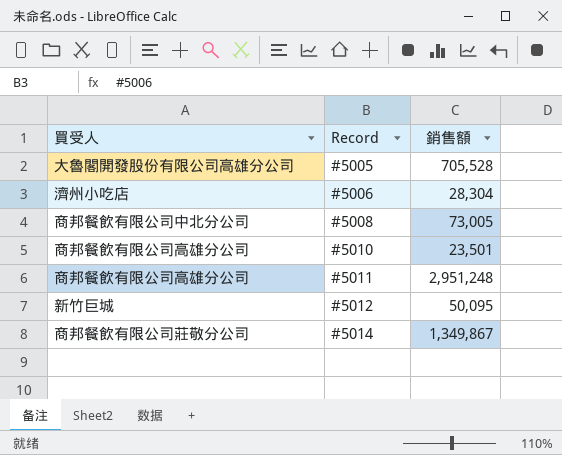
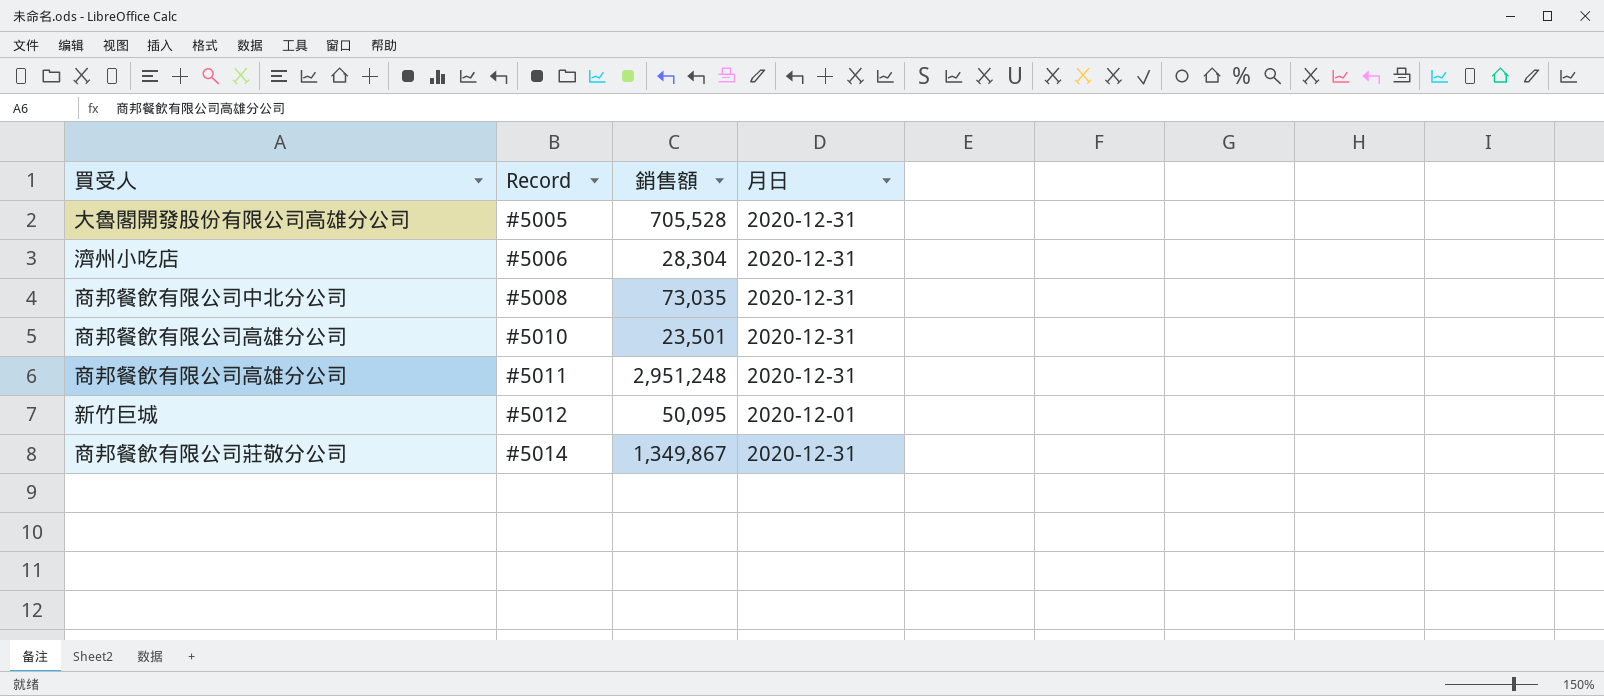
column 月日 | position: none -> 4
#5008 | 銷售額: 73,005 -> 73,035

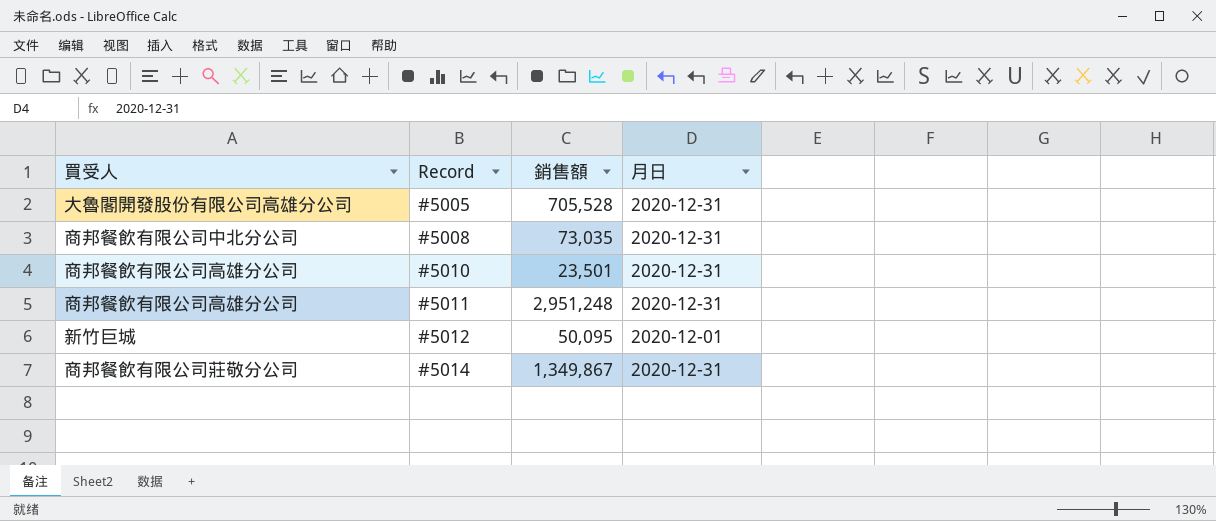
row #5006: 濟州小吃店 | 28,304 | 2020-12-31 -> none

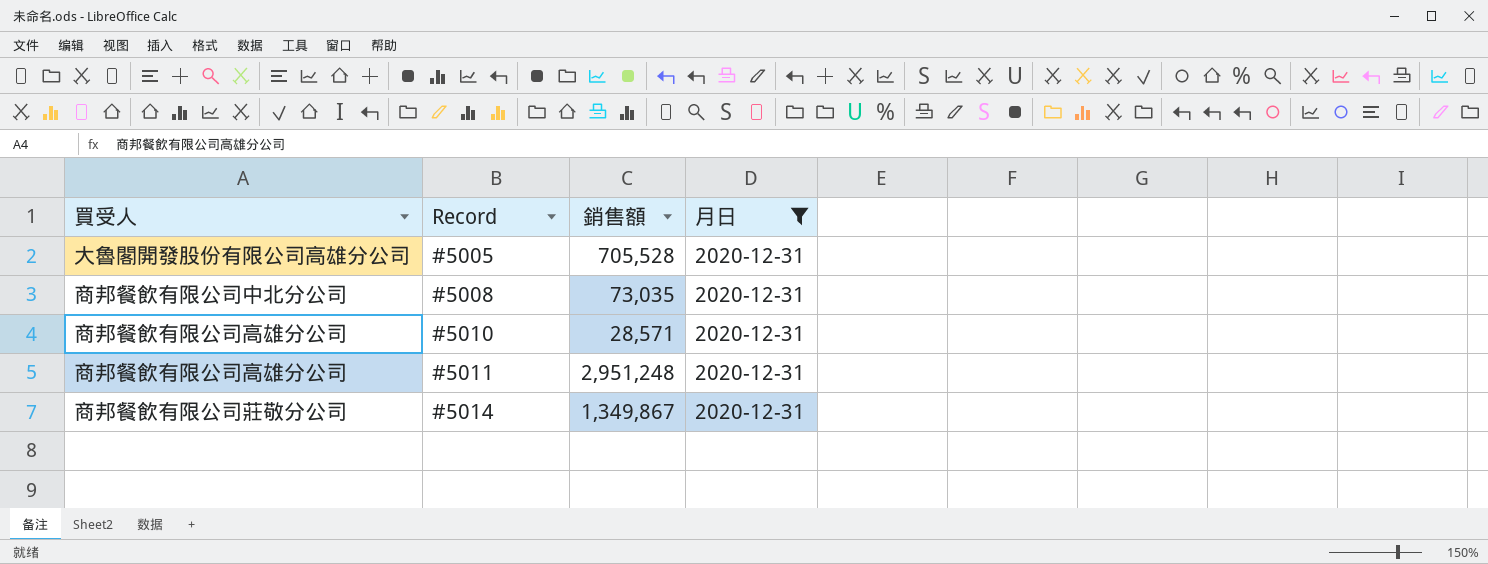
filter: none -> 月日 = 2020-12-31
#5010 | 銷售額: 23,501 -> 28,571

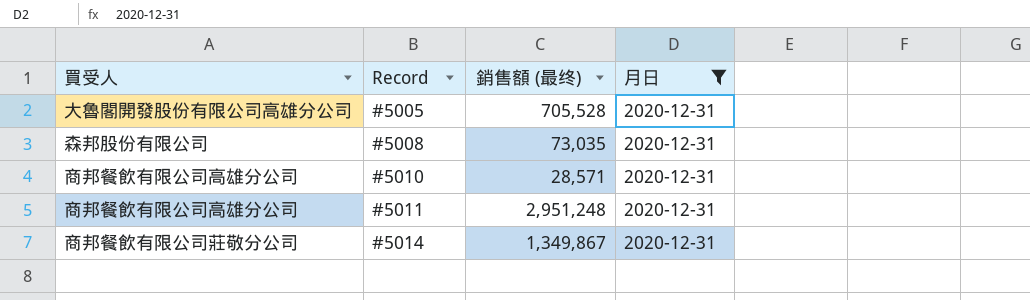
column name: 銷售額 -> 銷售額 (最终)
#5008 | 買受人: 商邦餐飲有限公司中北分公司 -> 森邦股份有限公司

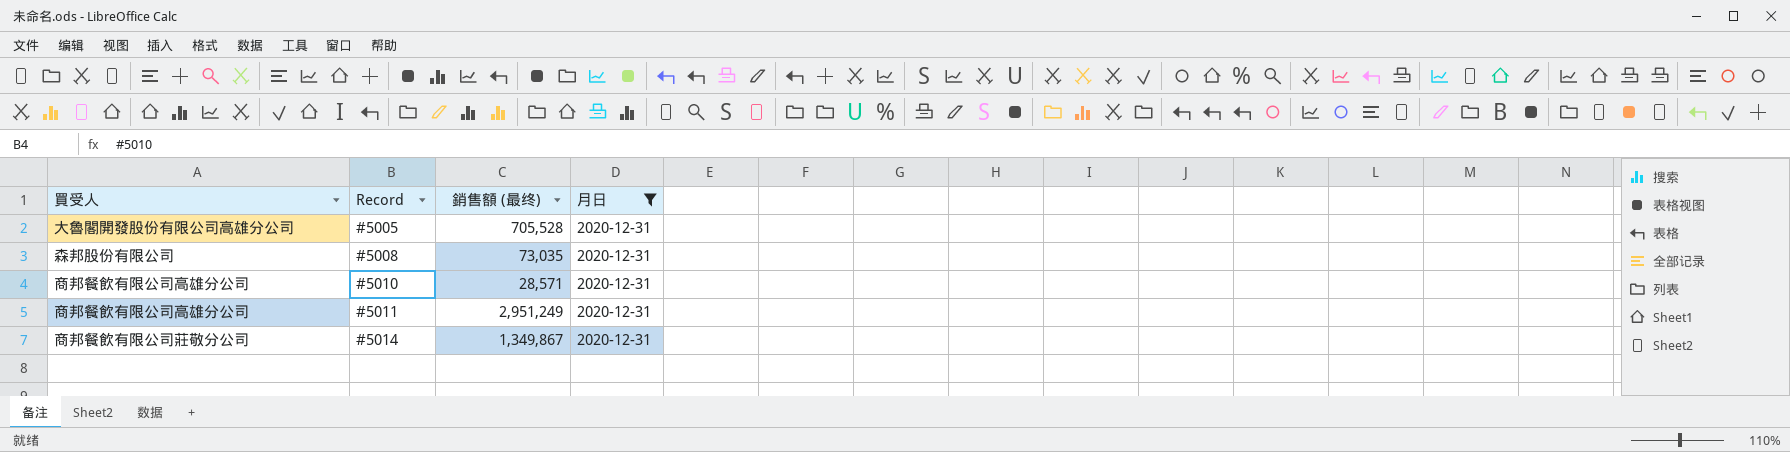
#5011 | 銷售額 (最终): 2,951,248 -> 2,951,249

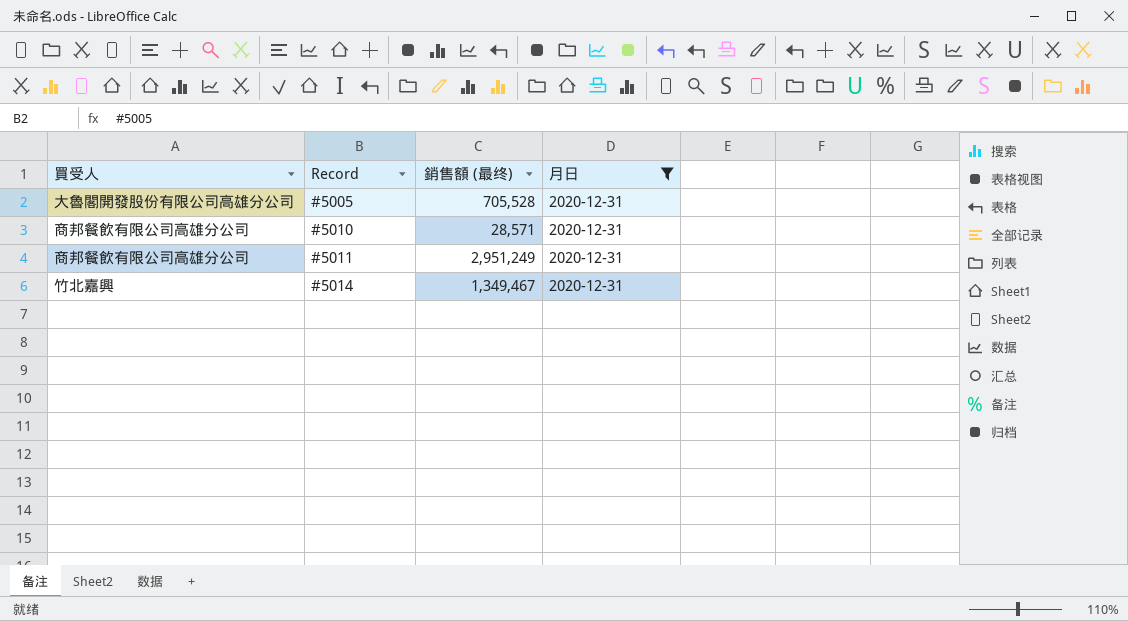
row #5008: 森邦股份有限公司 | 73,035 | 2020-12-31 -> none
#5014 | 買受人: 商邦餐飲有限公司莊敬分公司 -> 竹北嘉興
#5014 | 銷售額 (最终): 1,349,867 -> 1,349,467

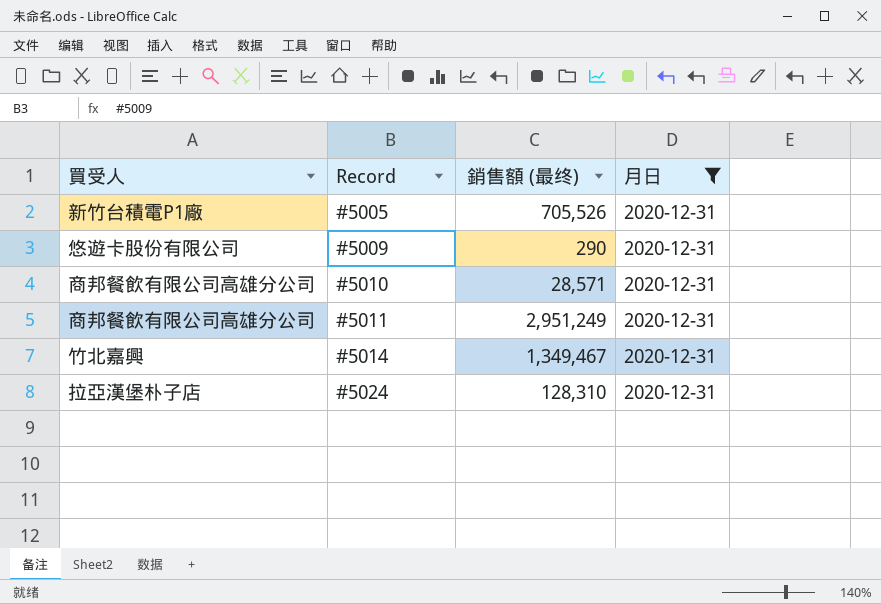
#5005 | 買受人: 大魯閣開發股份有限公司高雄分公司 -> 新竹台積電P1廠
#5005 | 銷售額 (最终): 705,528 -> 705,526
row #5009: none -> 悠遊卡股份有限公司 | 290 | 2020-12-31
row #5024: none -> 拉亞漢堡朴子店 | 128,310 | 2020-12-31

